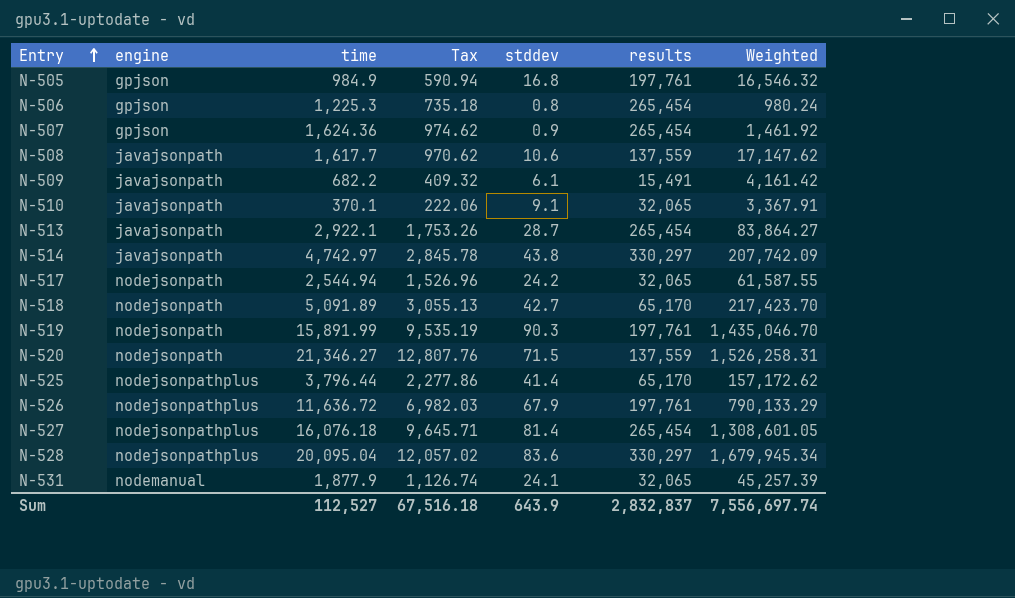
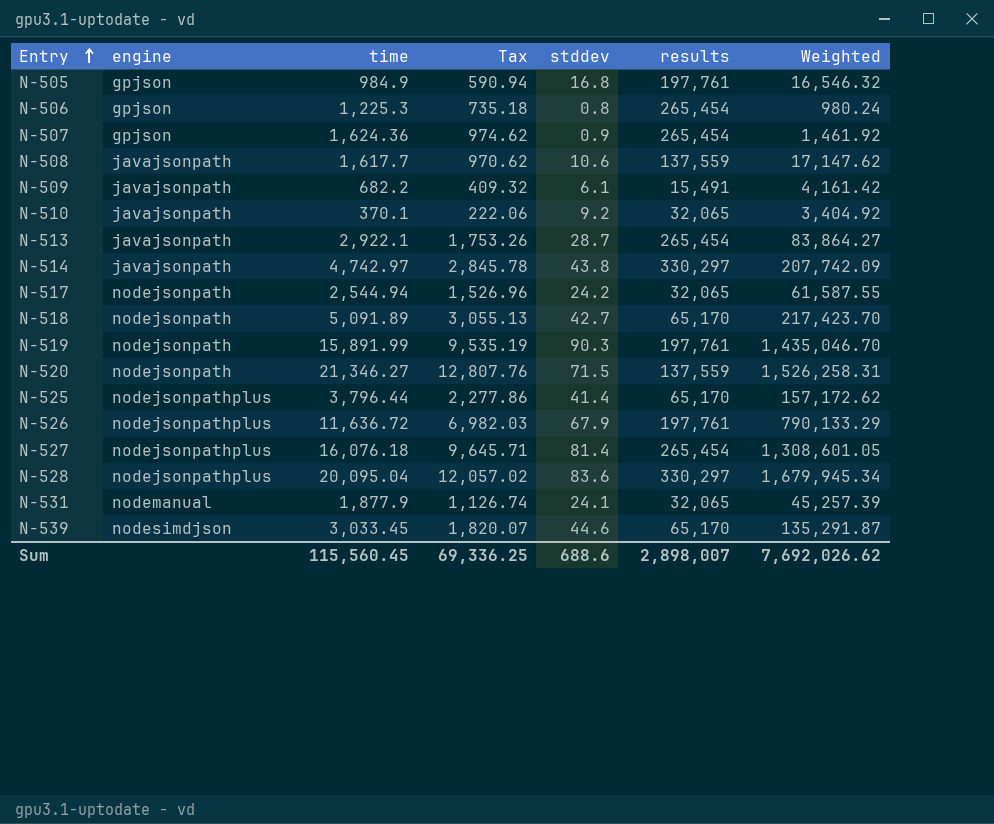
N-510 | stddev: 9.1 -> 9.2
N-510 | Weighted: 3,367.91 -> 3,404.92
row N-539: none -> nodesimdjson | 3,033.45 | 1,820.07 | 44.6 | 65,170 | 135,291.87
Sum | time: 112,527 -> 115,560.45
Sum | Tax: 67,516.18 -> 69,336.25
Sum | stddev: 643.9 -> 688.6
Sum | results: 2,832,837 -> 2,898,007
Sum | Weighted: 7,556,697.74 -> 7,692,026.62

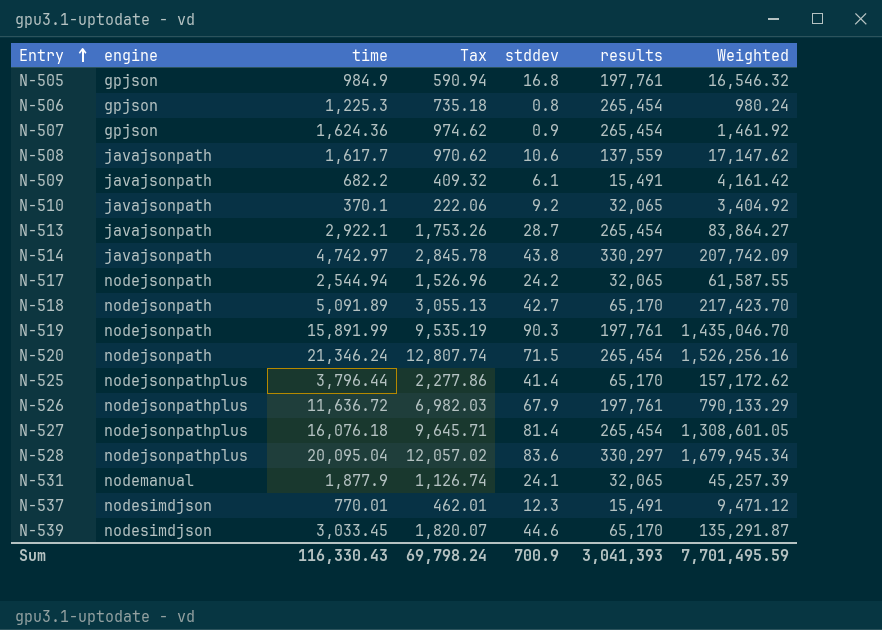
N-520 | time: 21,346.27 -> 21,346.24
N-520 | Tax: 12,807.76 -> 12,807.74
N-520 | results: 137,559 -> 265,454
N-520 | Weighted: 1,526,258.31 -> 1,526,256.16
row N-537: none -> nodesimdjson | 770.01 | 462.01 | 12.3 | 15,491 | 9,471.12
Sum | time: 115,560.45 -> 116,330.43
Sum | Tax: 69,336.25 -> 69,798.24
Sum | stddev: 688.6 -> 700.9
Sum | results: 2,898,007 -> 3,041,393
Sum | Weighted: 7,692,026.62 -> 7,701,495.59

